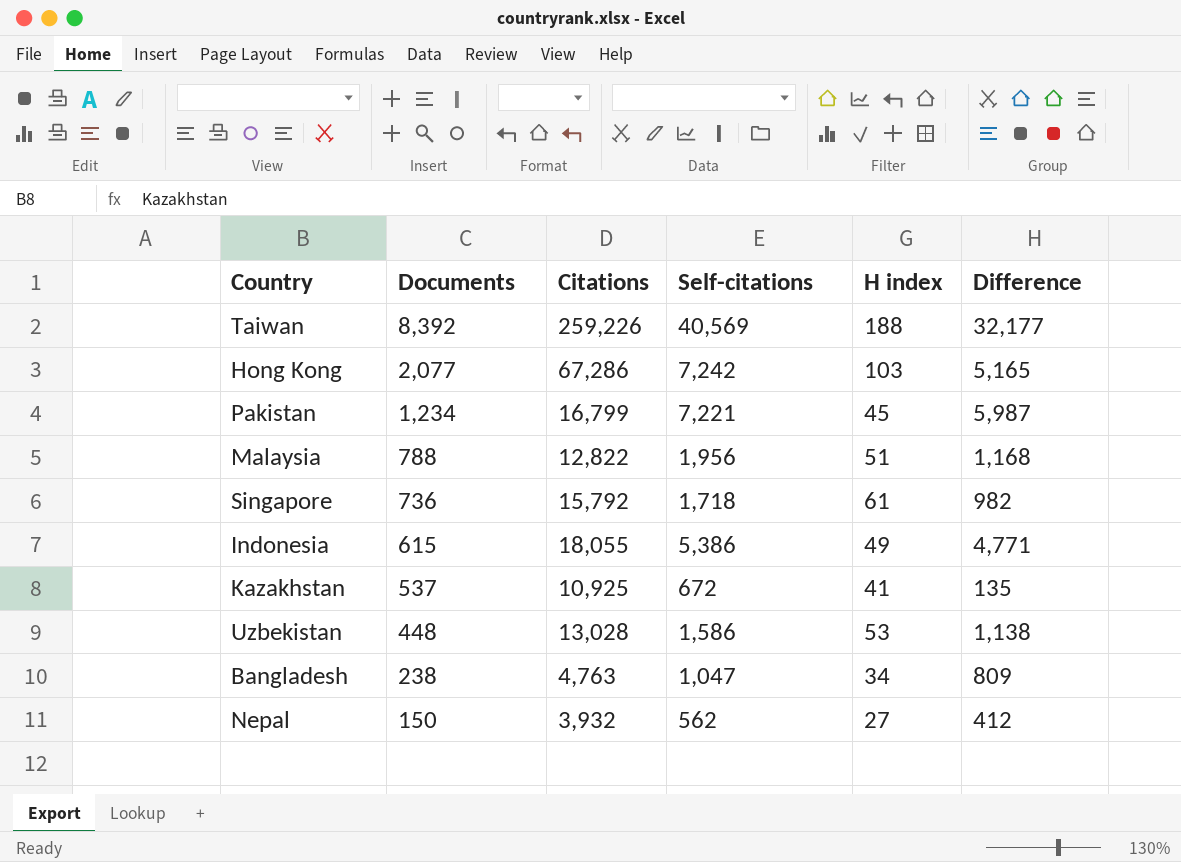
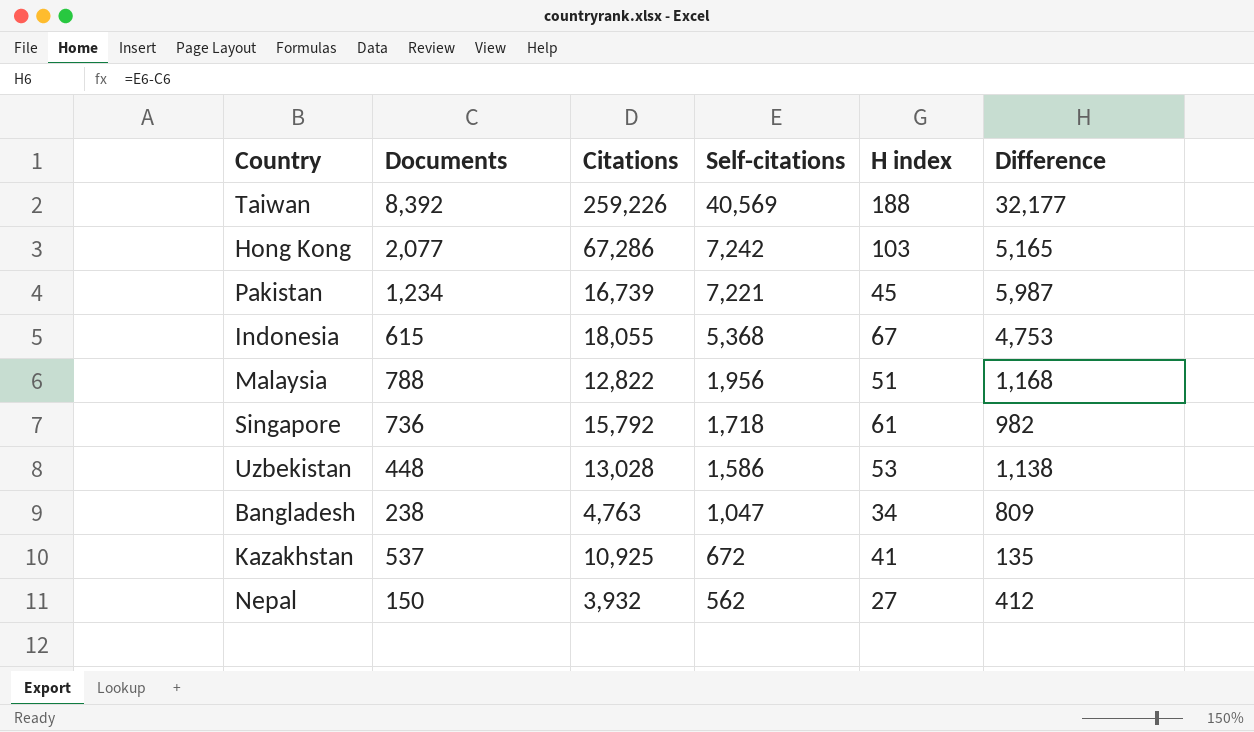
row order: Documents descending -> Self-citations descending
Pakistan | Citations: 16,799 -> 16,739
Indonesia | Self-citations: 5,386 -> 5,368
Indonesia | H index: 49 -> 67
Indonesia | Difference: 4,771 -> 4,753

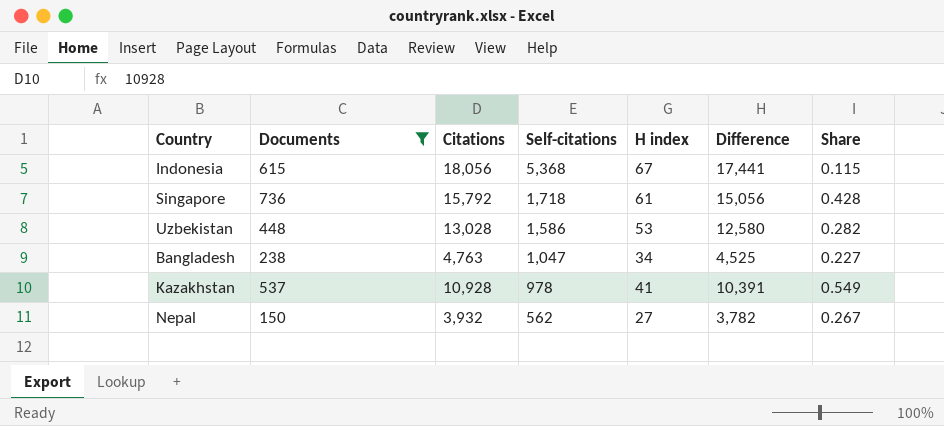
filter: none -> Documents <= 736
column Difference | formula: [Self-citations] - [Documents] -> [Citations] - [Documents]
column Share | formula: none -> [Documents] / [Self-citations]
Indonesia | Citations: 18,055 -> 18,056
Kazakhstan | Citations: 10,925 -> 10,928
Kazakhstan | Self-citations: 672 -> 978

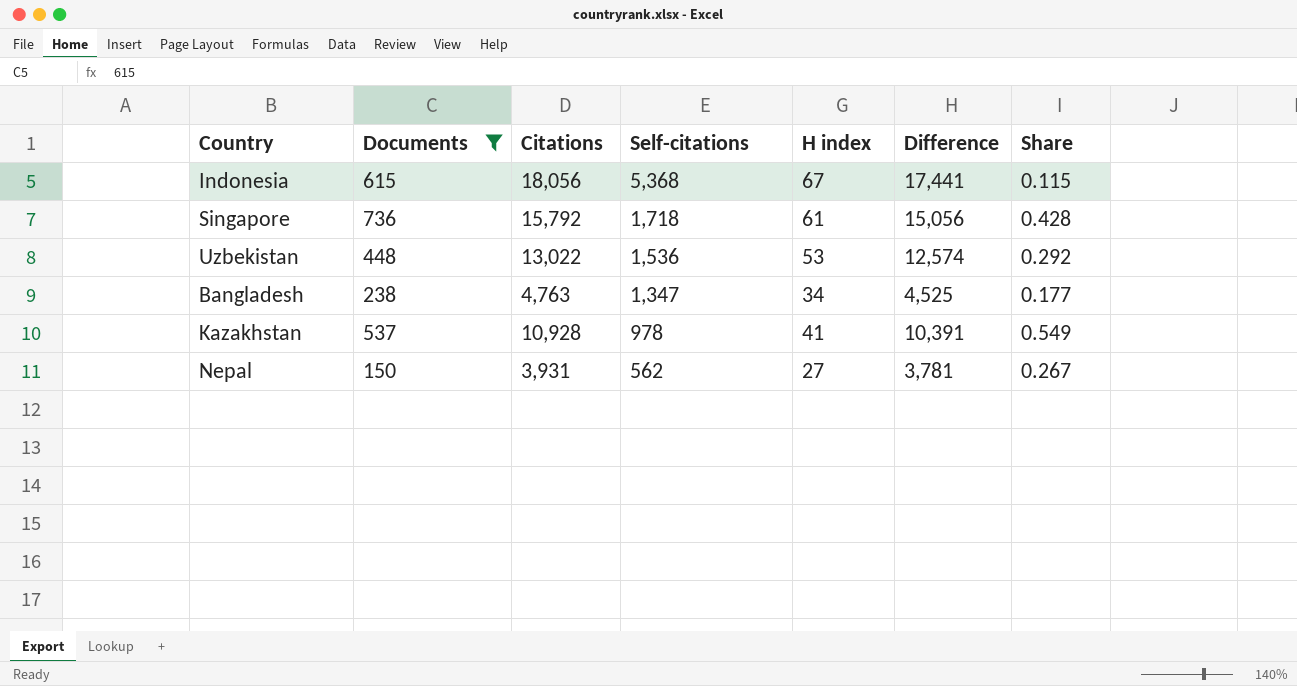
Uzbekistan | Citations: 13,028 -> 13,022
Uzbekistan | Self-citations: 1,586 -> 1,536
Uzbekistan | Difference: 12,580 -> 12,574
Uzbekistan | Share: 0.282 -> 0.292
Bangladesh | Self-citations: 1,047 -> 1,347
Bangladesh | Share: 0.227 -> 0.177
Nepal | Citations: 3,932 -> 3,931
Nepal | Difference: 3,782 -> 3,781

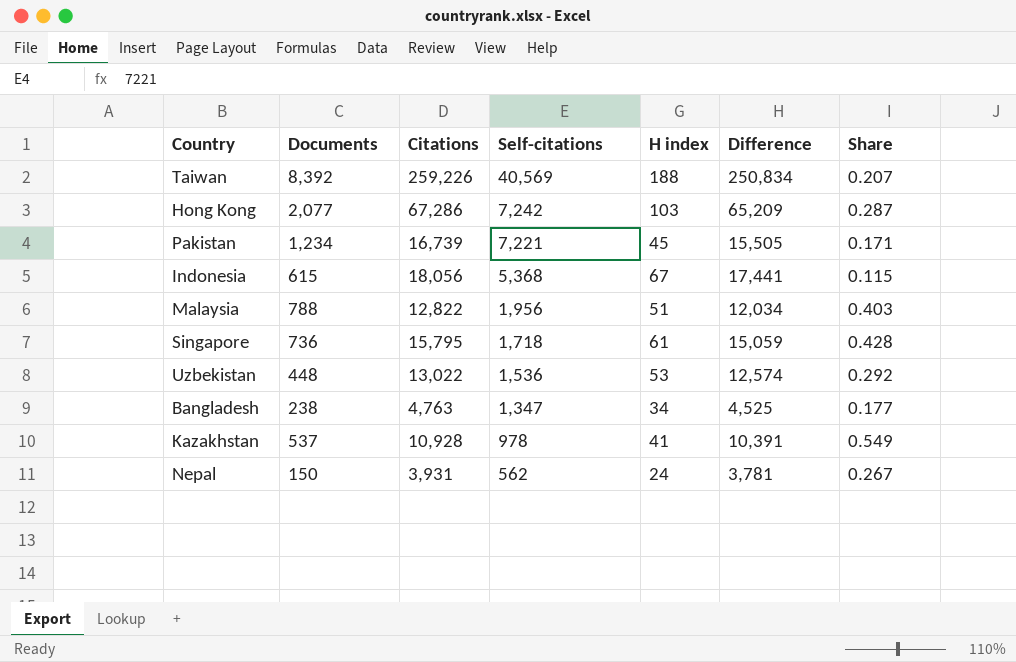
filter: Documents <= 736 -> none
Singapore | Citations: 15,792 -> 15,795
Singapore | Difference: 15,056 -> 15,059
Nepal | H index: 27 -> 24

